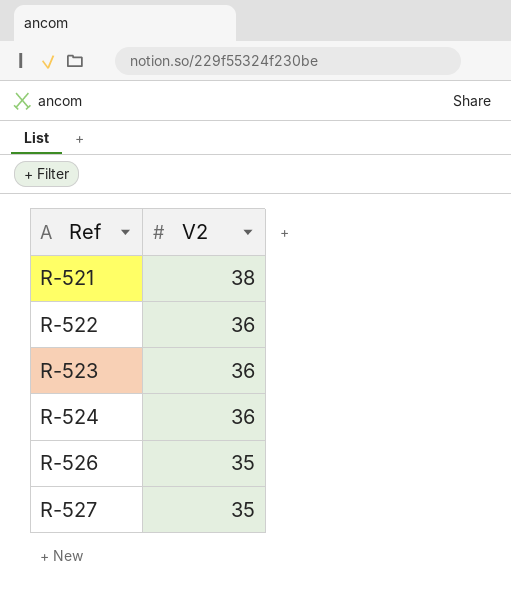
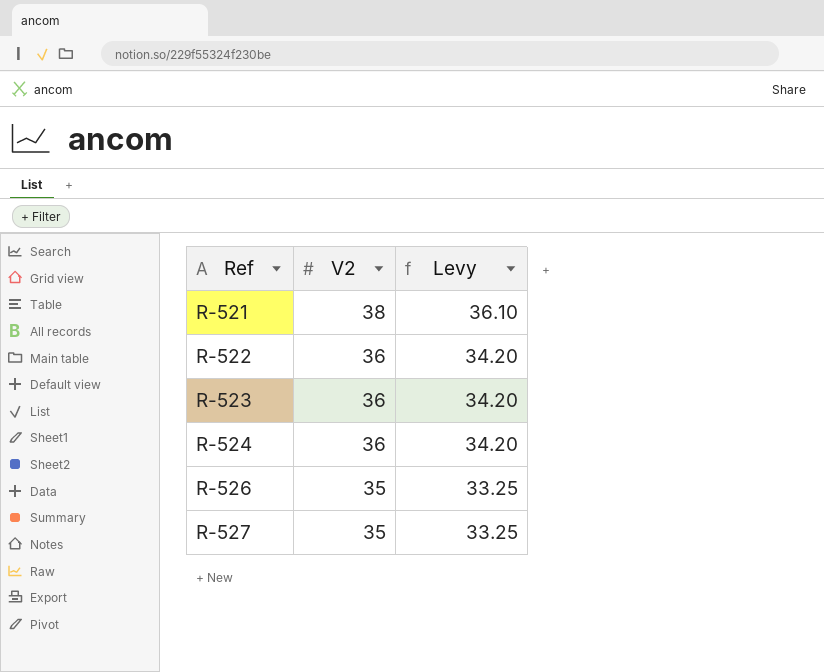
column Levy | formula: none -> [V2] * 0.95

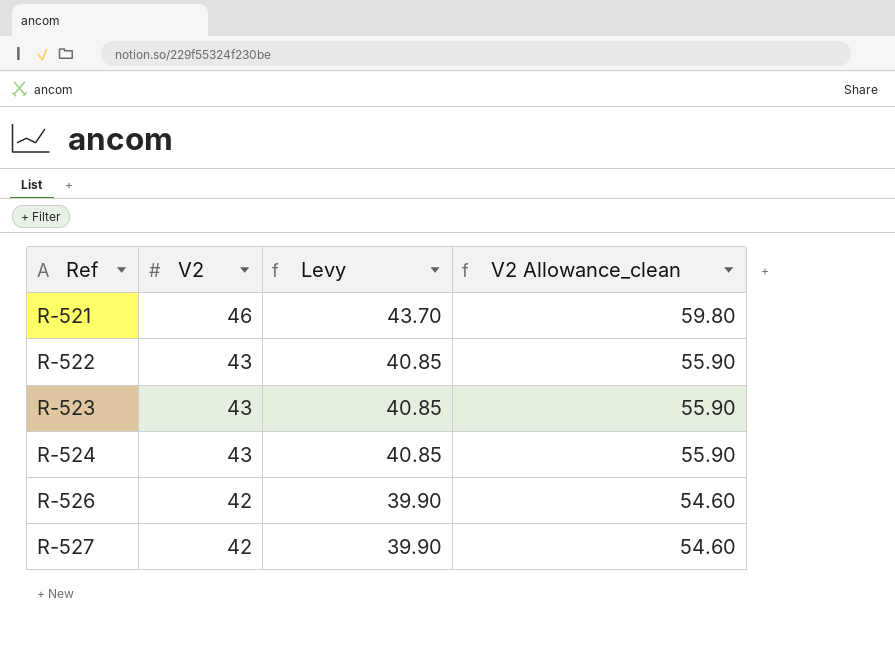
column V2 Allowance_clean | formula: none -> [V2] * 1.3
R-521 | V2: 38 -> 46
R-521 | Levy: 36.10 -> 43.70
R-522 | V2: 36 -> 43
R-522 | Levy: 34.20 -> 40.85
R-523 | V2: 36 -> 43
R-523 | Levy: 34.20 -> 40.85
R-524 | V2: 36 -> 43
R-524 | Levy: 34.20 -> 40.85
R-526 | V2: 35 -> 42
R-526 | Levy: 33.25 -> 39.90
R-527 | V2: 35 -> 42
R-527 | Levy: 33.25 -> 39.90

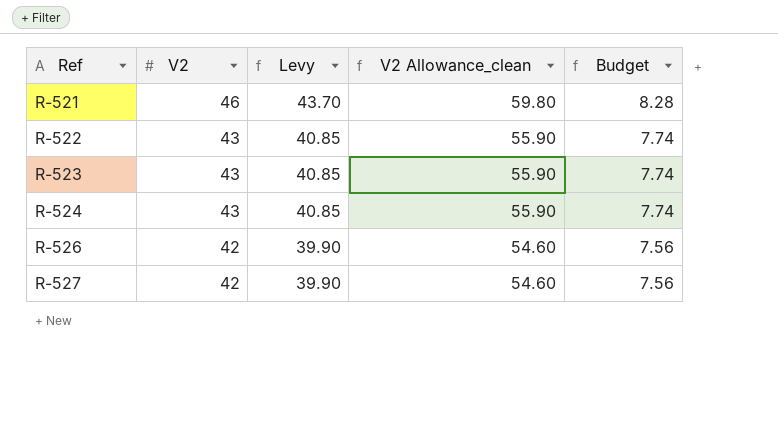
column Budget | formula: none -> [V2] * 0.18

